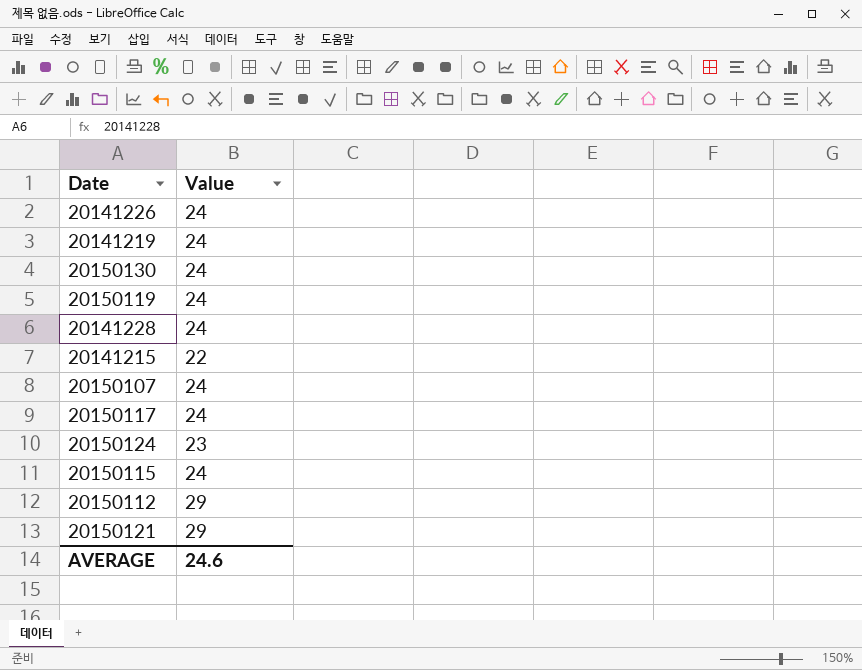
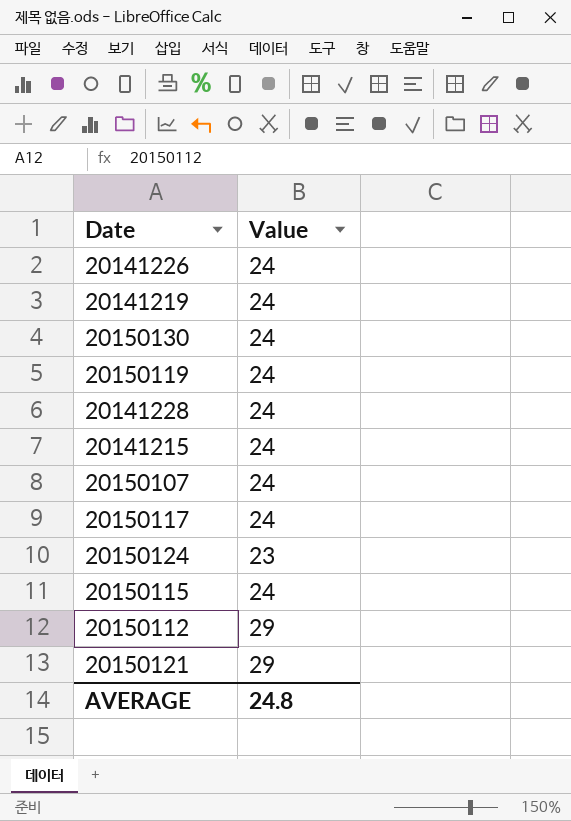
20141215 | Value: 22 -> 24
AVERAGE | Value: 24.6 -> 24.8

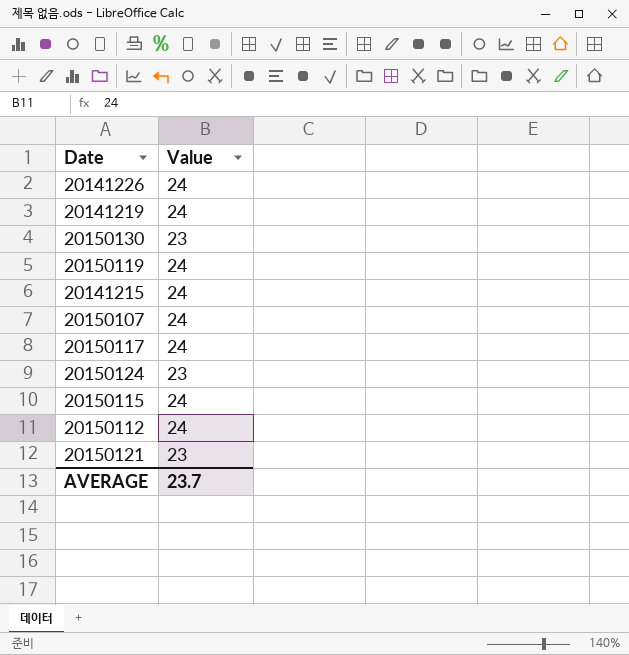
row 20141228: 24 -> none
20150130 | Value: 24 -> 23
20150112 | Value: 29 -> 24
20150121 | Value: 29 -> 23
AVERAGE | Value: 24.8 -> 23.7

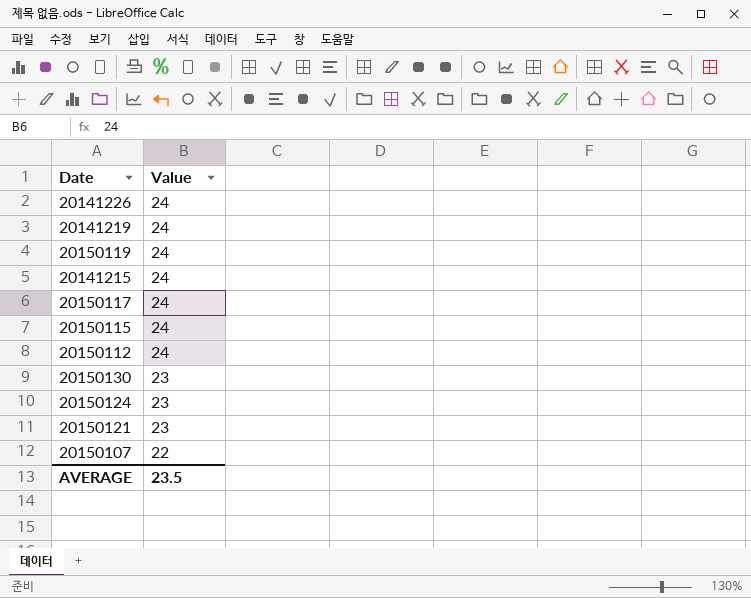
row order: none -> Value descending
20150107 | Value: 24 -> 22
AVERAGE | Value: 23.7 -> 23.5

